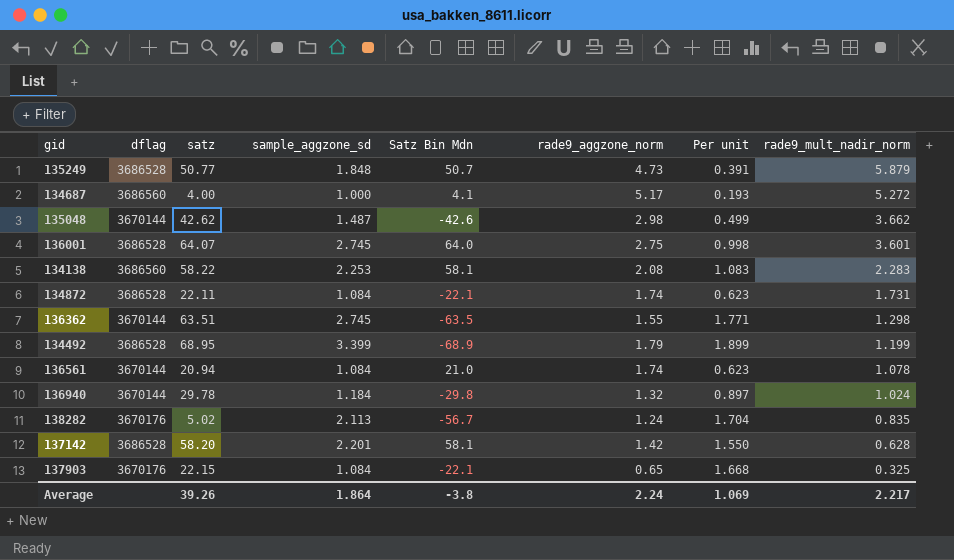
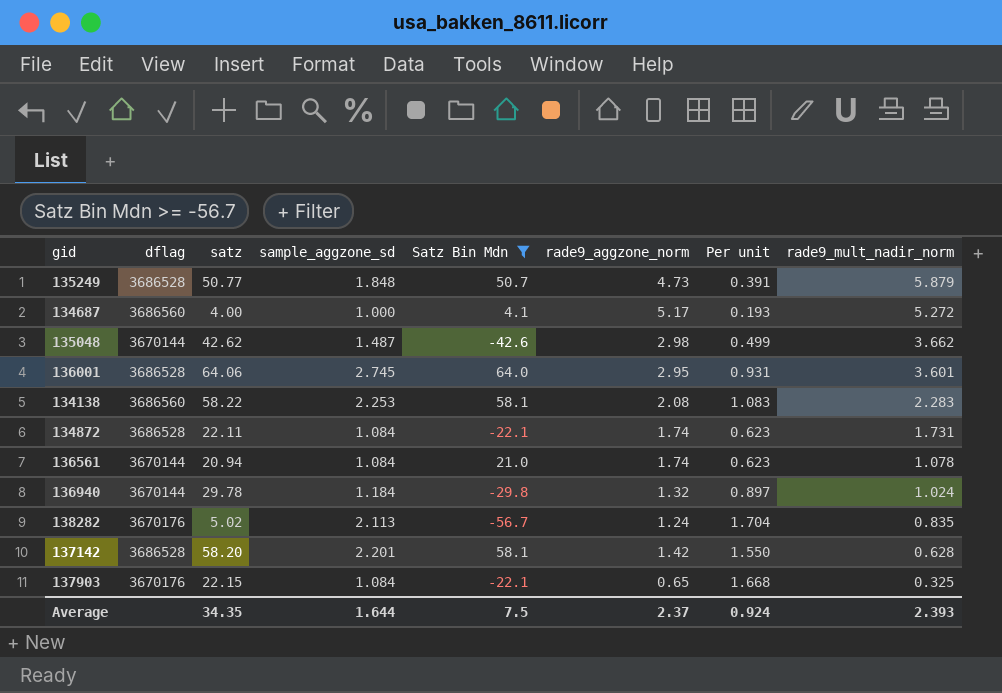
filter: none -> Satz Bin Mdn >= -56.7
136001 | satz: 64.07 -> 64.06
136001 | rade9_aggzone_norm: 2.75 -> 2.95
136001 | Per unit: 0.998 -> 0.931
Average | satz: 39.26 -> 34.35
Average | sample_aggzone_sd: 1.864 -> 1.644
Average | Satz Bin Mdn: -3.8 -> 7.5
Average | rade9_aggzone_norm: 2.24 -> 2.37
Average | Per unit: 1.069 -> 0.924
Average | rade9_mult_nadir_norm: 2.217 -> 2.393

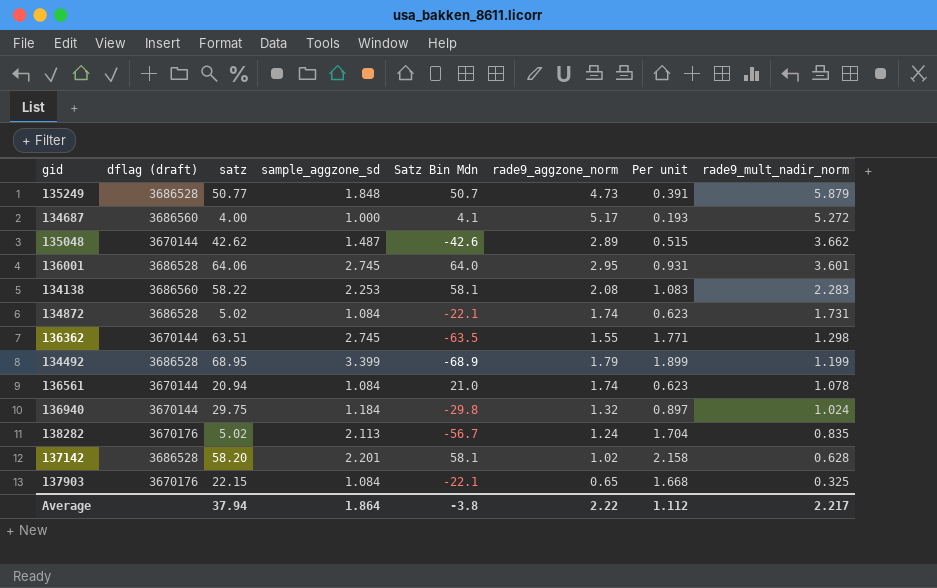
filter: Satz Bin Mdn >= -56.7 -> none
column name: dflag -> dflag (draft)
135048 | rade9_aggzone_norm: 2.98 -> 2.89
135048 | Per unit: 0.499 -> 0.515
134872 | satz: 22.11 -> 5.02
136940 | satz: 29.78 -> 29.75
137142 | rade9_aggzone_norm: 1.42 -> 1.02
137142 | Per unit: 1.550 -> 2.158
Average | satz: 34.35 -> 37.94
Average | sample_aggzone_sd: 1.644 -> 1.864
Average | Satz Bin Mdn: 7.5 -> -3.8
Average | rade9_aggzone_norm: 2.37 -> 2.22
Average | Per unit: 0.924 -> 1.112
Average | rade9_mult_nadir_norm: 2.393 -> 2.217

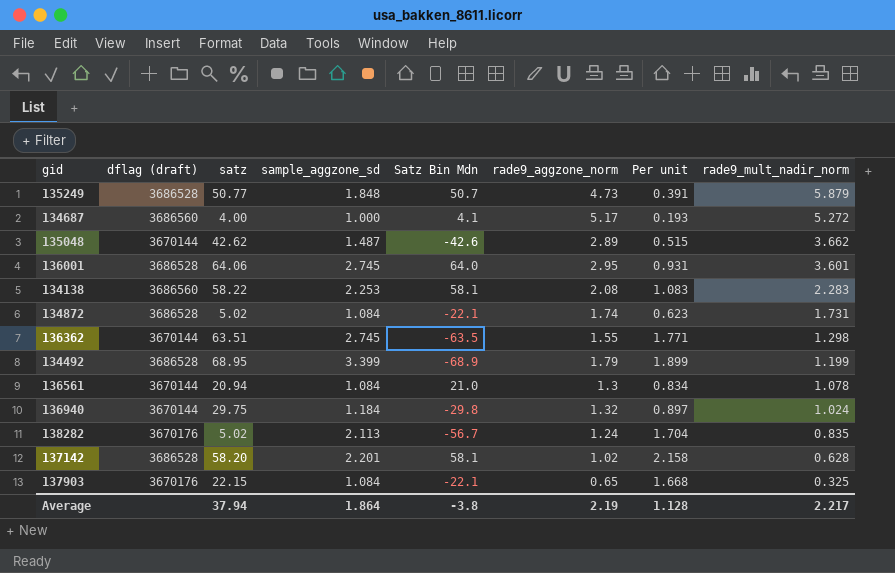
136561 | rade9_aggzone_norm: 1.74 -> 1.3
136561 | Per unit: 0.623 -> 0.834
Average | rade9_aggzone_norm: 2.22 -> 2.19
Average | Per unit: 1.112 -> 1.128

